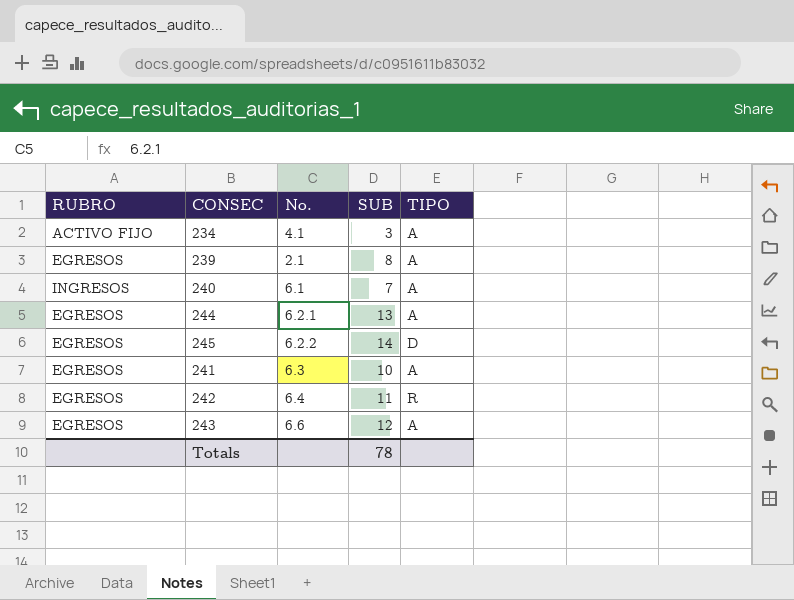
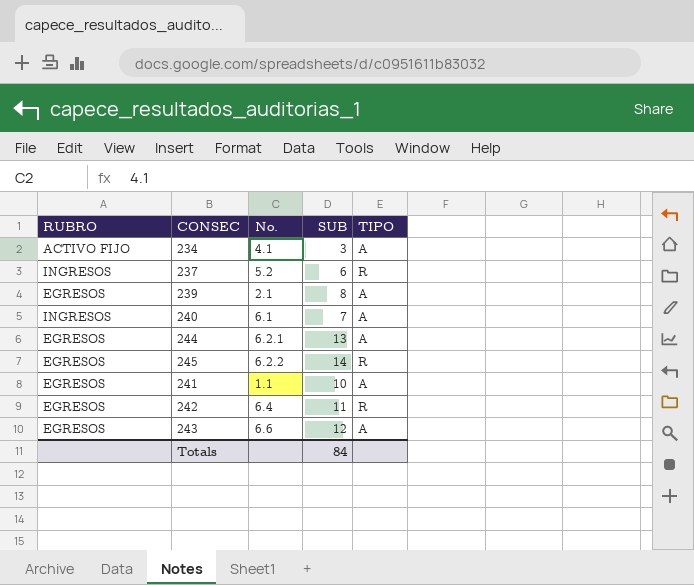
row 237: none -> INGRESOS | 5.2 | 6 | R
245 | TIPO: D -> R
241 | No.: 6.3 -> 1.1
Totals | SUB: 78 -> 84

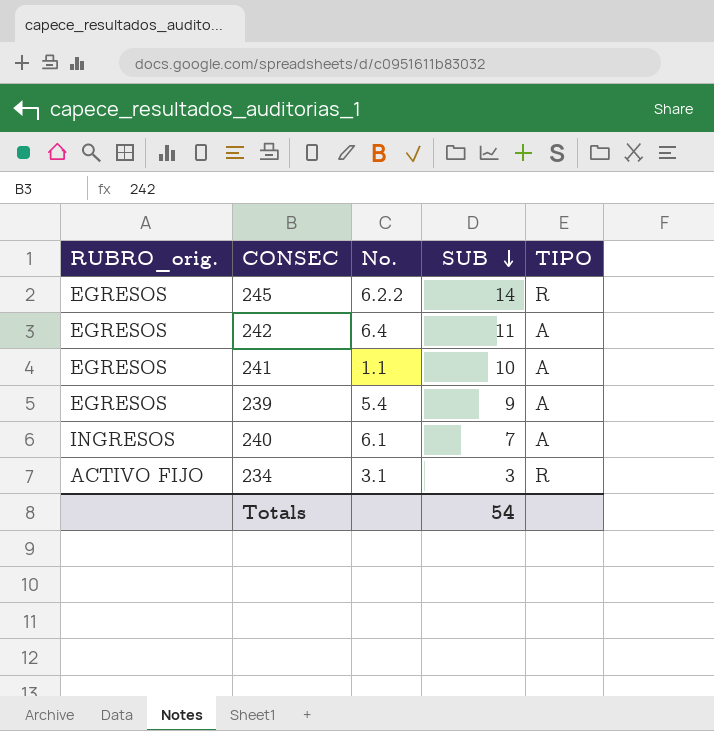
row order: none -> SUB descending
column name: RUBRO -> RUBRO_orig.
row 237: INGRESOS | 5.2 | 6 | R -> none
row 244: EGRESOS | 6.2.1 | 13 | A -> none
row 243: EGRESOS | 6.6 | 12 | A -> none
242 | TIPO: R -> A
239 | No.: 2.1 -> 5.4
239 | SUB: 8 -> 9
234 | No.: 4.1 -> 3.1
234 | TIPO: A -> R
Totals | SUB: 84 -> 54

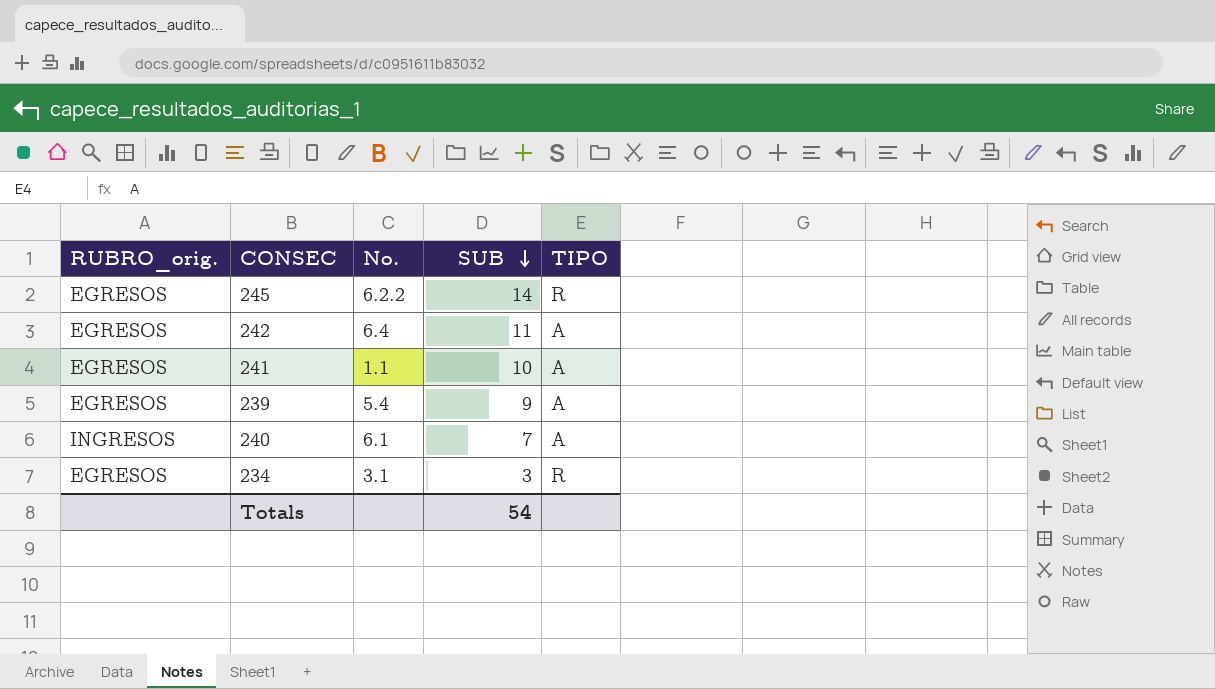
234 | RUBRO_orig.: ACTIVO FIJO -> EGRESOS

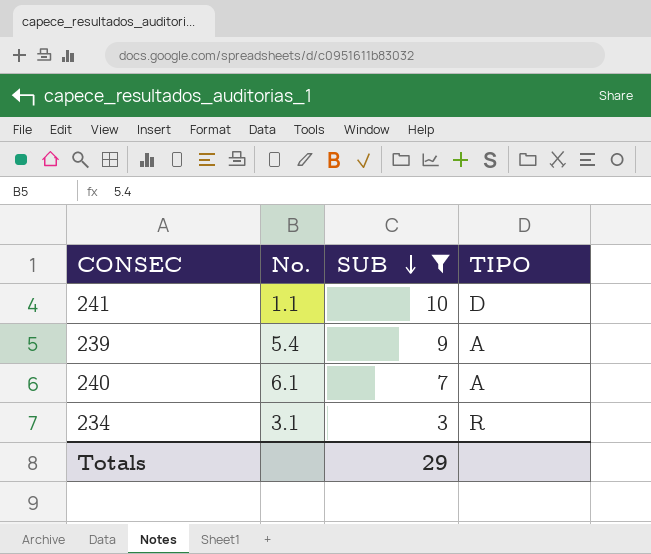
filter: none -> SUB <= 10
column RUBRO_orig. | position: 1 -> none
241 | TIPO: A -> D
Totals | SUB: 54 -> 29

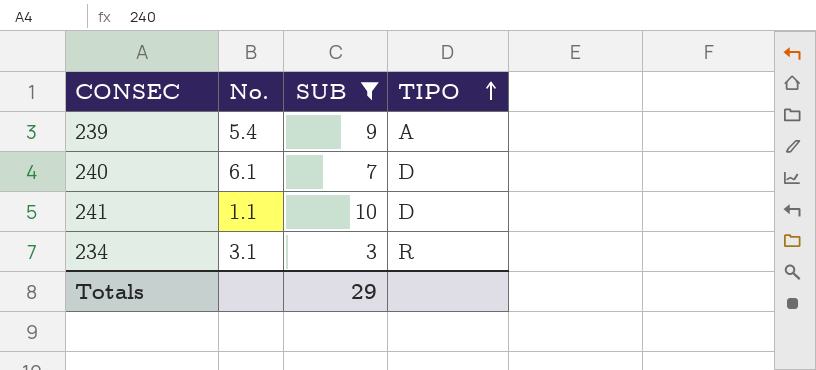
row order: SUB descending -> TIPO ascending
240 | TIPO: A -> D

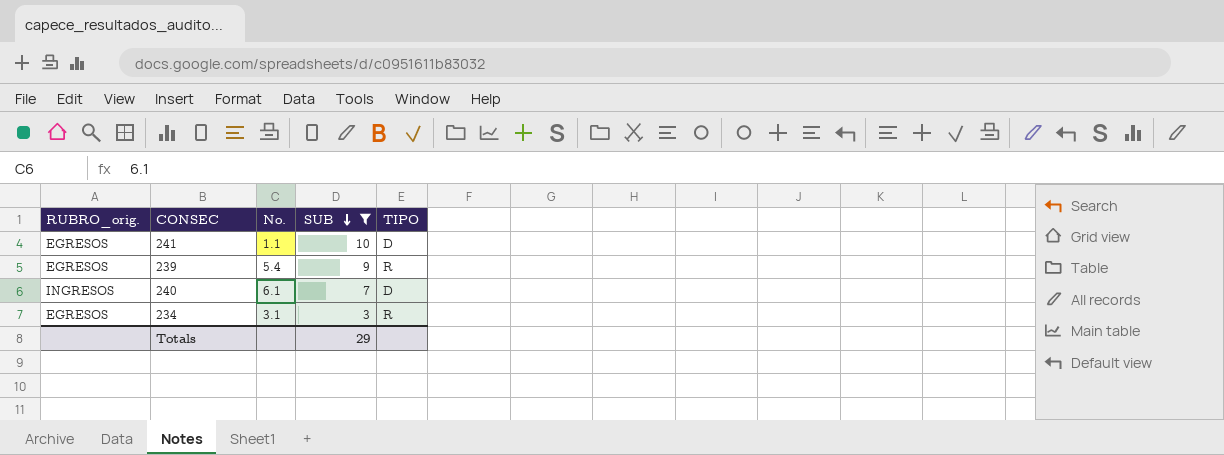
row order: TIPO ascending -> SUB descending
column RUBRO_orig. | position: none -> 1
239 | TIPO: A -> R

